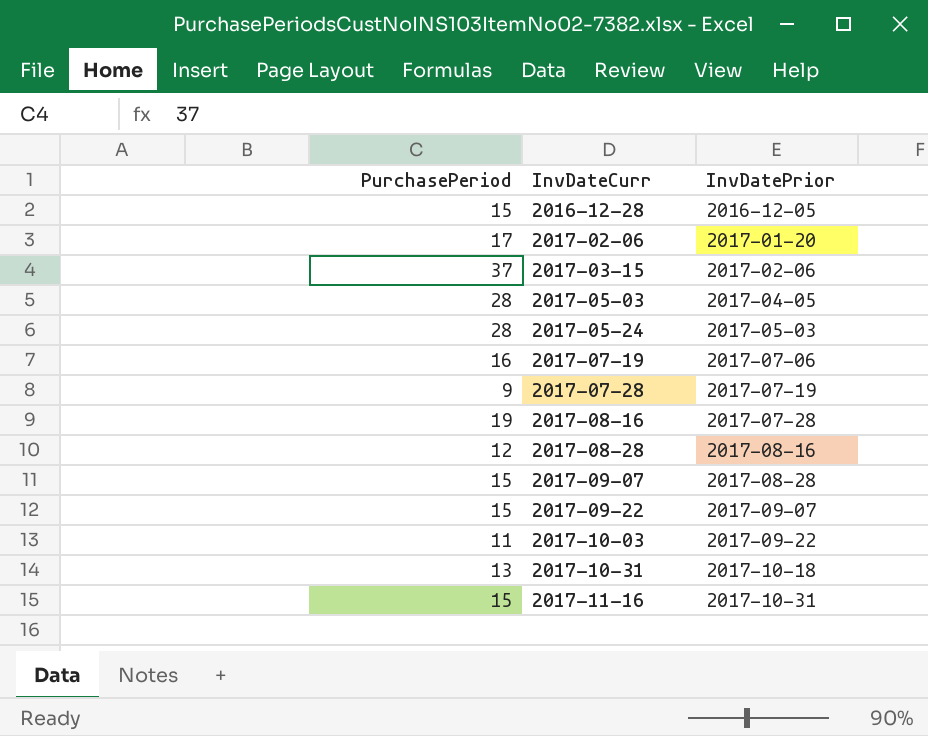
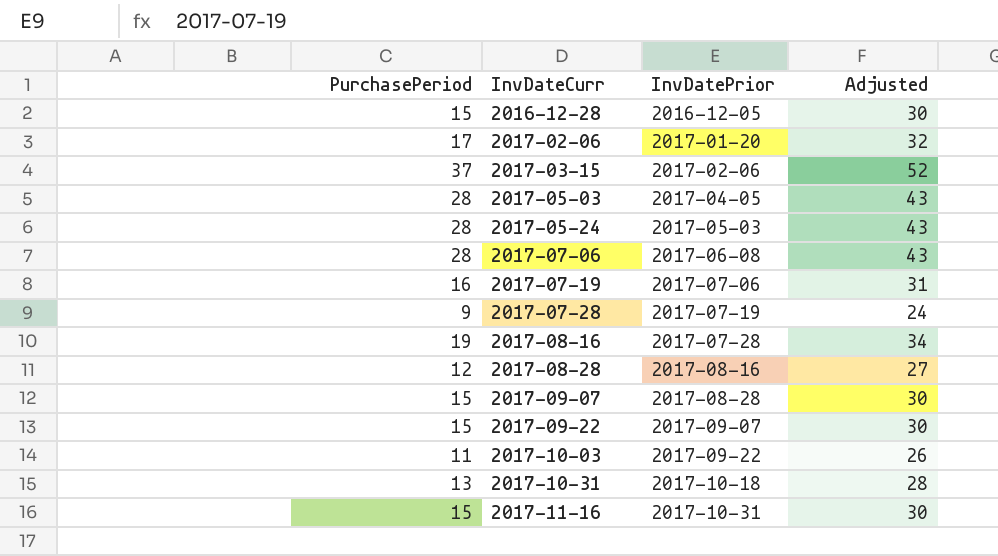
column Adjusted | formula: none -> [PurchasePeriod] + 15
row 2017-07-06: none -> 28 | 2017-06-08 | 43

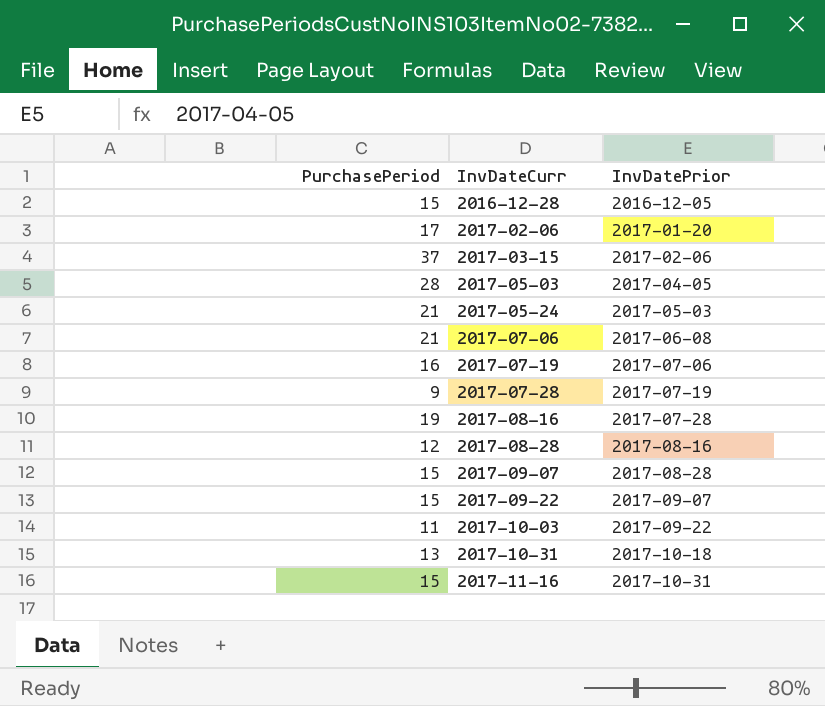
column Adjusted | formula: [PurchasePeriod] + 15 -> none
2017-05-24 | PurchasePeriod: 28 -> 21
2017-07-06 | PurchasePeriod: 28 -> 21

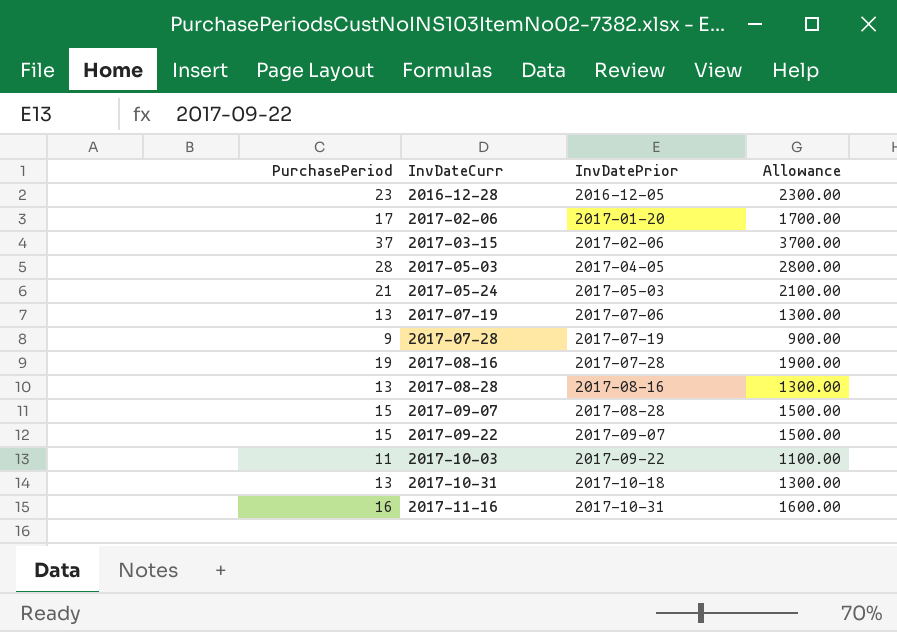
column Allowance | formula: none -> [PurchasePeriod] * 100
row 2017-07-06: 21 | 2017-06-08 -> none
2016-12-28 | PurchasePeriod: 15 -> 23
2017-07-19 | PurchasePeriod: 16 -> 13
2017-08-28 | PurchasePeriod: 12 -> 13
2017-11-16 | PurchasePeriod: 15 -> 16

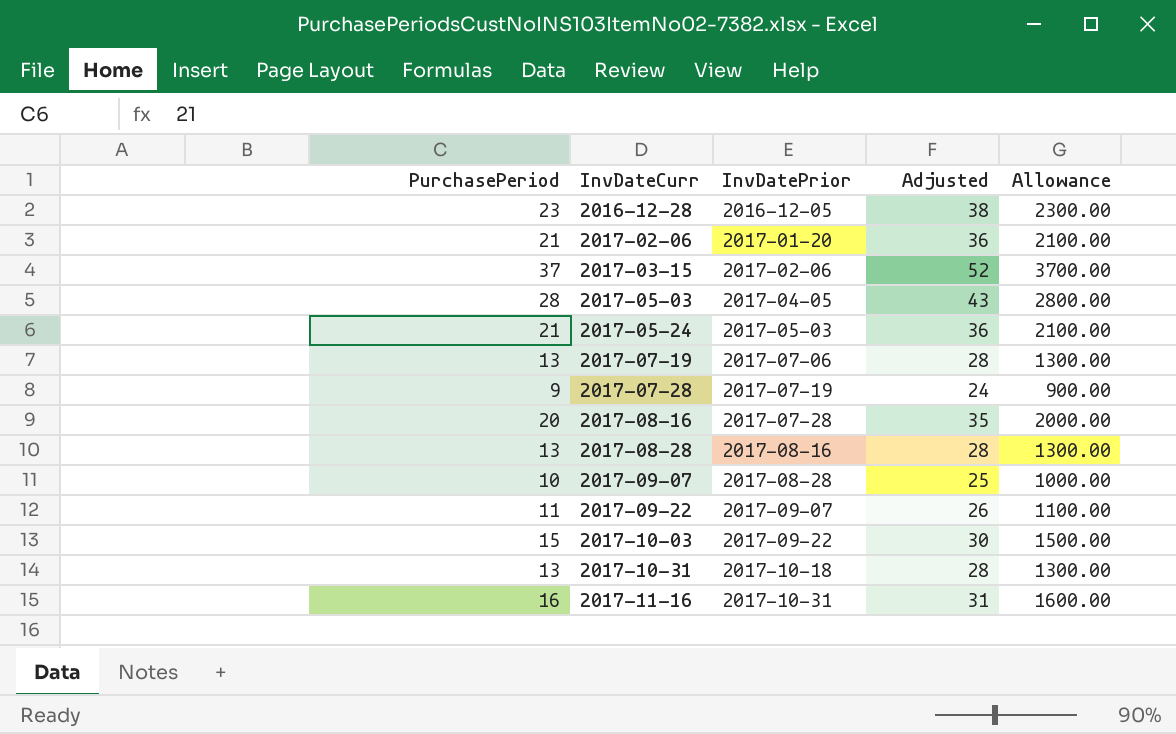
column Adjusted | formula: none -> [PurchasePeriod] + 15
2017-02-06 | PurchasePeriod: 17 -> 21
2017-02-06 | Allowance: 1700.00 -> 2100.00
2017-08-16 | PurchasePeriod: 19 -> 20
2017-08-16 | Allowance: 1900.00 -> 2000.00
2017-09-07 | PurchasePeriod: 15 -> 10
2017-09-07 | Allowance: 1500.00 -> 1000.00
2017-09-22 | PurchasePeriod: 15 -> 11
2017-09-22 | Allowance: 1500.00 -> 1100.00
2017-10-03 | PurchasePeriod: 11 -> 15
2017-10-03 | Allowance: 1100.00 -> 1500.00

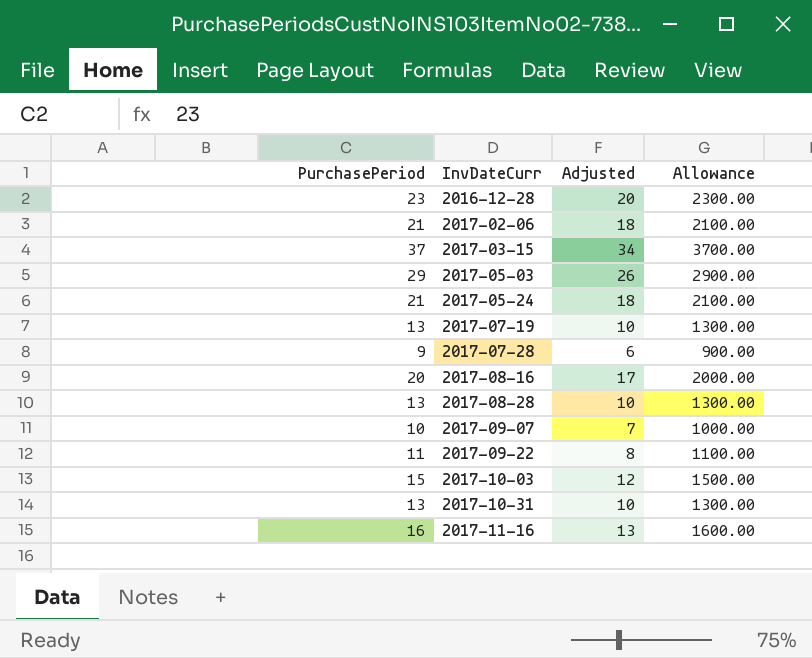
column InvDatePrior | position: 3 -> none
column Adjusted | formula: [PurchasePeriod] + 15 -> [PurchasePeriod] - 3
2017-05-03 | PurchasePeriod: 28 -> 29
2017-05-03 | Allowance: 2800.00 -> 2900.00

